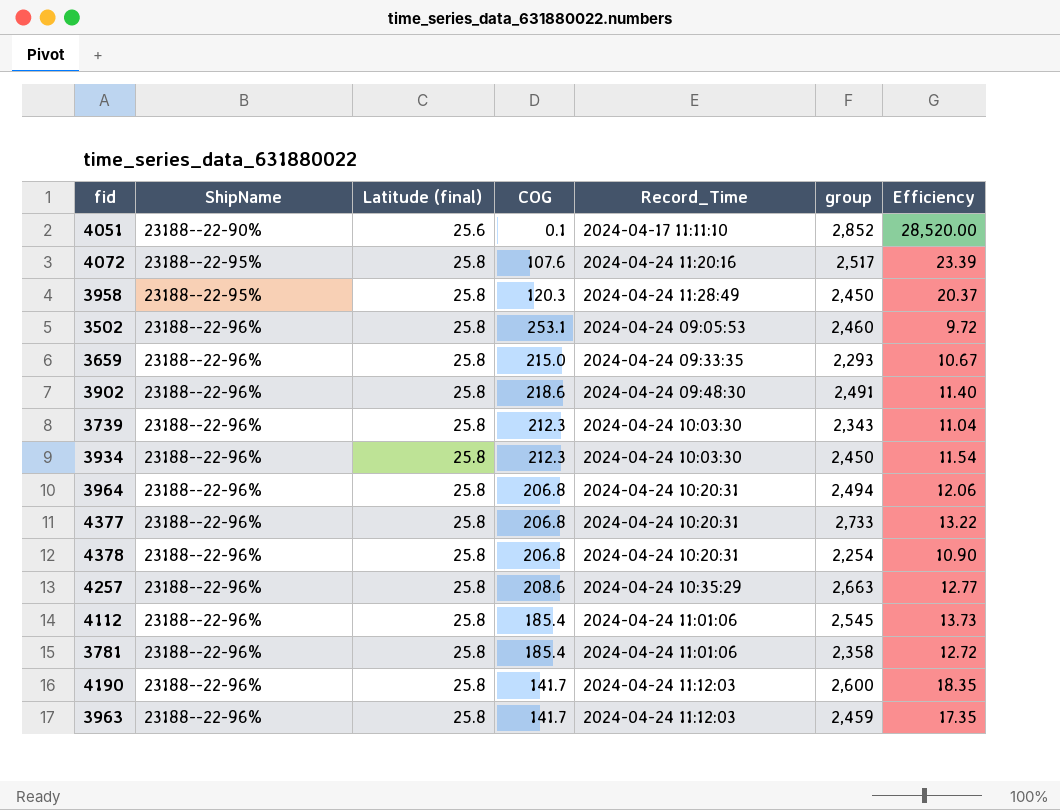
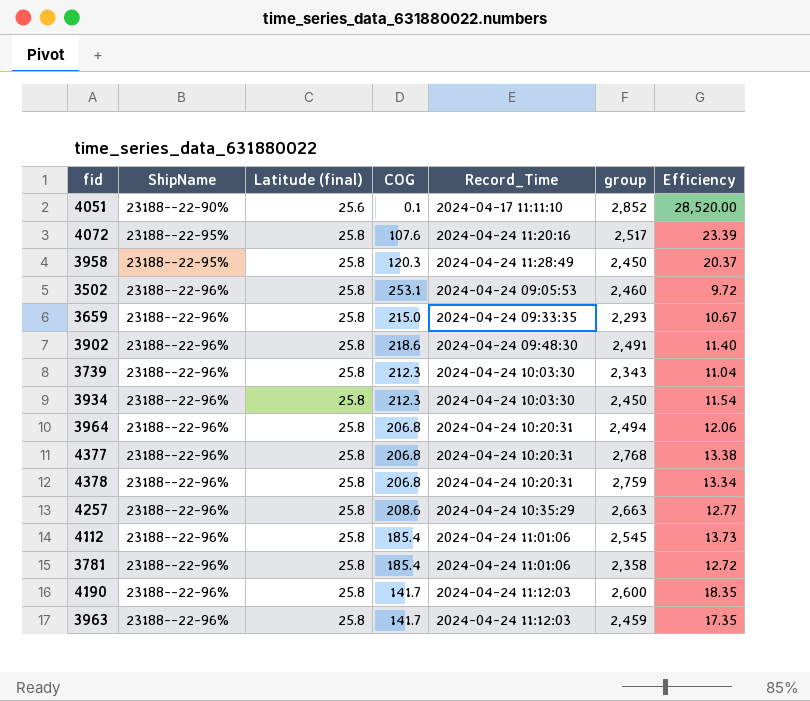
4377 | group: 2,733 -> 2,768
4377 | Efficiency: 13.22 -> 13.38
4378 | group: 2,254 -> 2,759
4378 | Efficiency: 10.90 -> 13.34

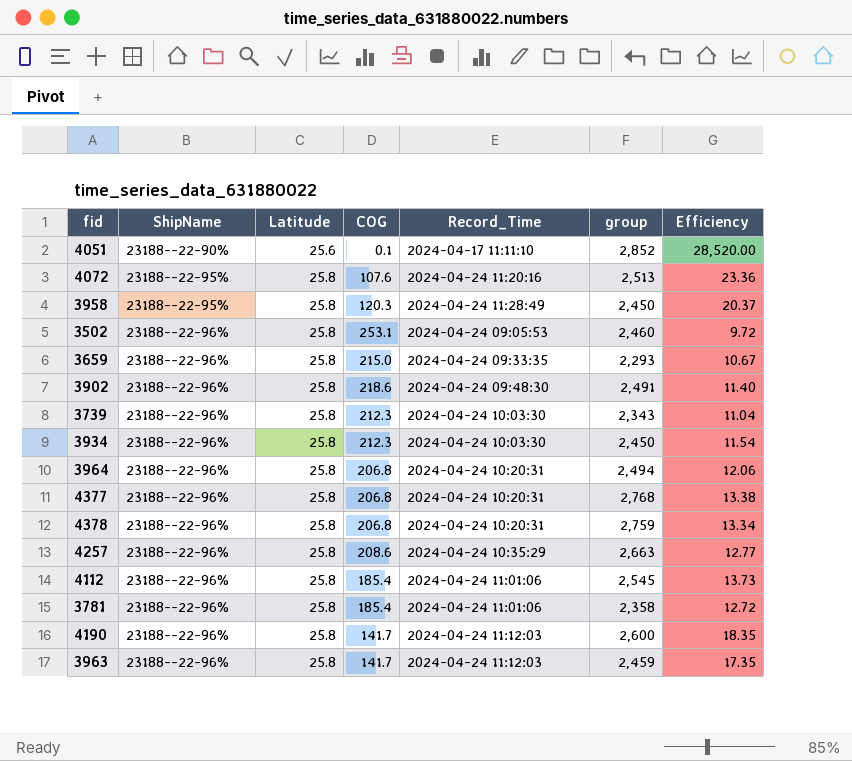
column name: Latitude (final) -> Latitude
4072 | group: 2,517 -> 2,513
4072 | Efficiency: 23.39 -> 23.36

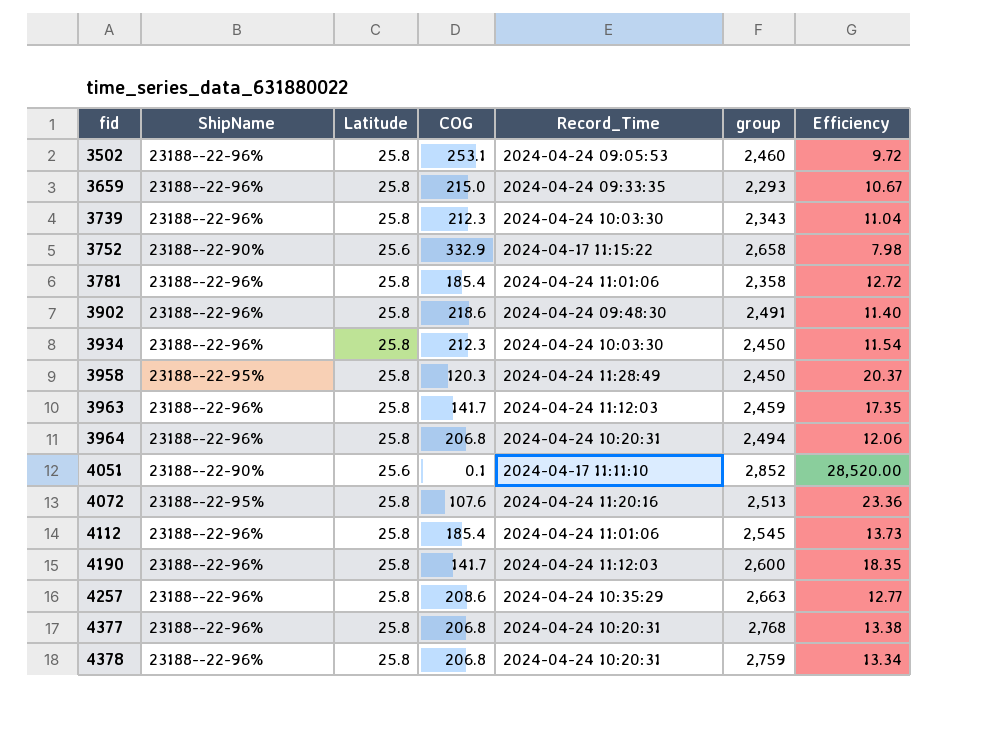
row order: ShipName ascending -> fid ascending
row 3752: none -> 23188--22-90% | 25.6 | 332.9 | 2024-04-17 11:15:22 | 2,658 | 7.98

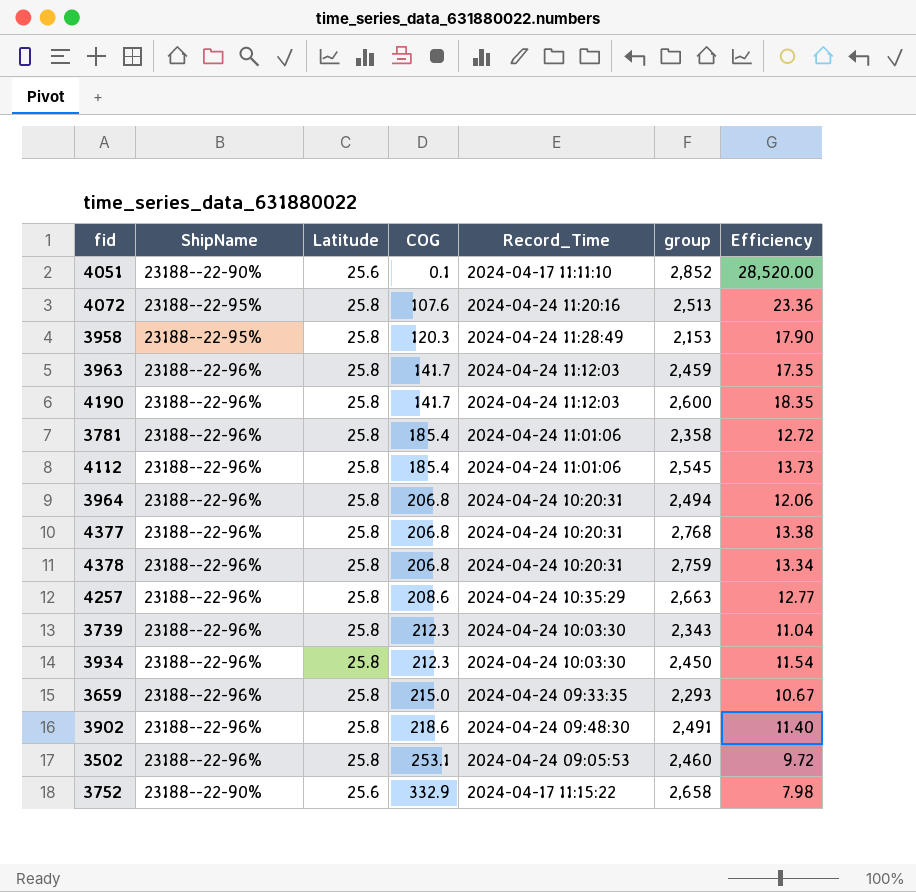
row order: fid ascending -> COG ascending
3958 | group: 2,450 -> 2,153
3958 | Efficiency: 20.37 -> 17.90

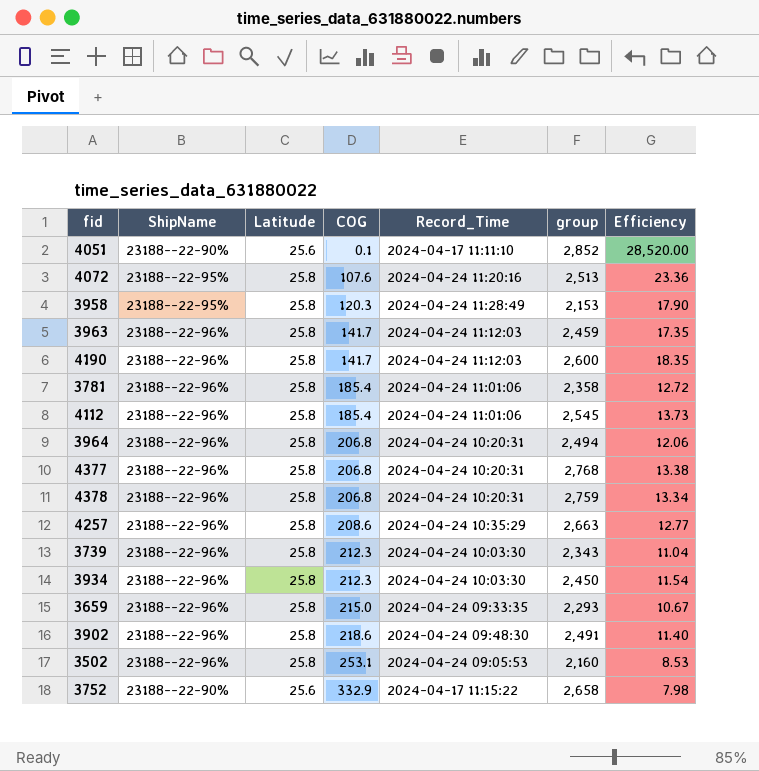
3502 | group: 2,460 -> 2,160
3502 | Efficiency: 9.72 -> 8.53

